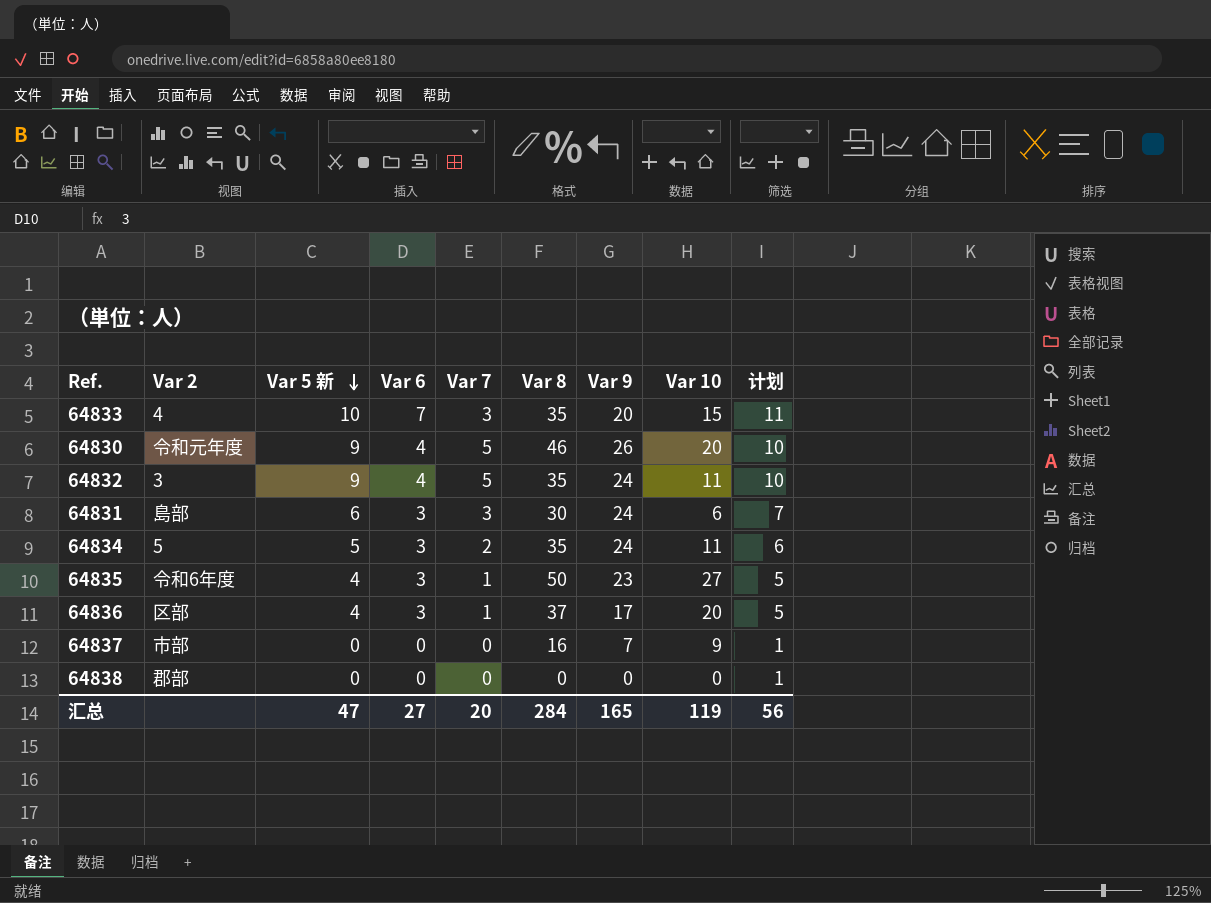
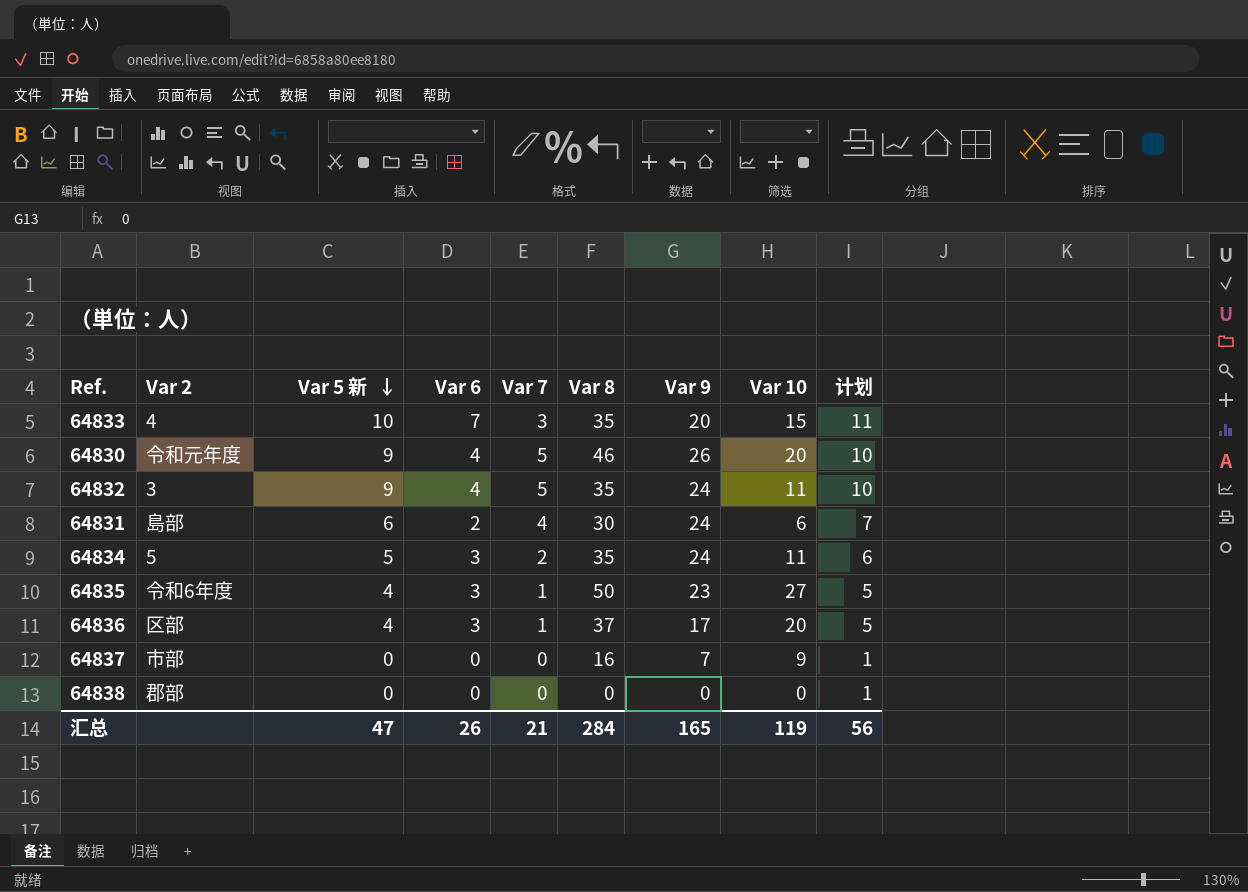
64831 | Var 6: 3 -> 2
64831 | Var 7: 3 -> 4
汇总 | Var 6: 27 -> 26
汇总 | Var 7: 20 -> 21

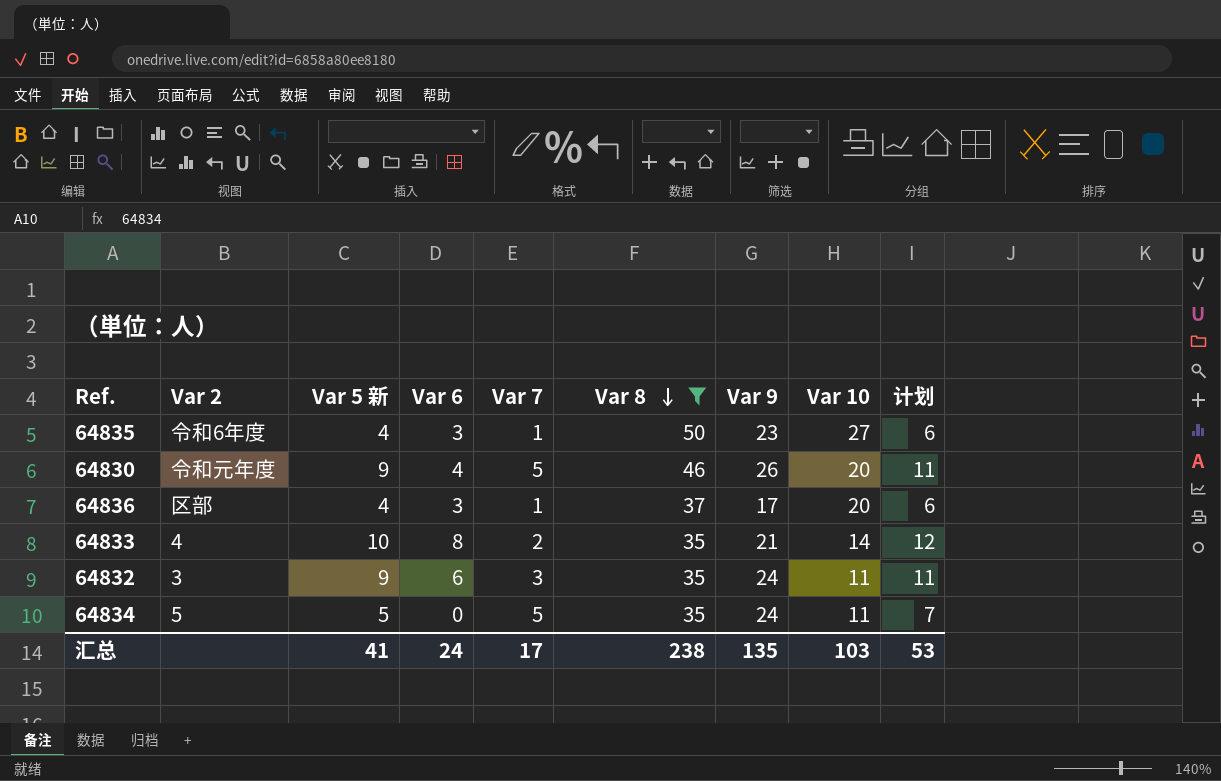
filter: none -> Var 8 >= 35
row order: Var 5 新 descending -> Var 8 descending
column 计划 | formula: [Var 5 新] + 1 -> [Var 5 新] + 2
64833 | Var 6: 7 -> 8
64833 | Var 7: 3 -> 2
64833 | Var 9: 20 -> 21
64833 | Var 10: 15 -> 14
64832 | Var 6: 4 -> 6
64832 | Var 7: 5 -> 3
64834 | Var 6: 3 -> 0
64834 | Var 7: 2 -> 5
汇总 | Var 5 新: 47 -> 41
汇总 | Var 6: 26 -> 24
汇总 | Var 7: 21 -> 17
汇总 | Var 8: 284 -> 238
汇总 | Var 9: 165 -> 135
汇总 | Var 10: 119 -> 103
汇总 | 计划: 56 -> 53

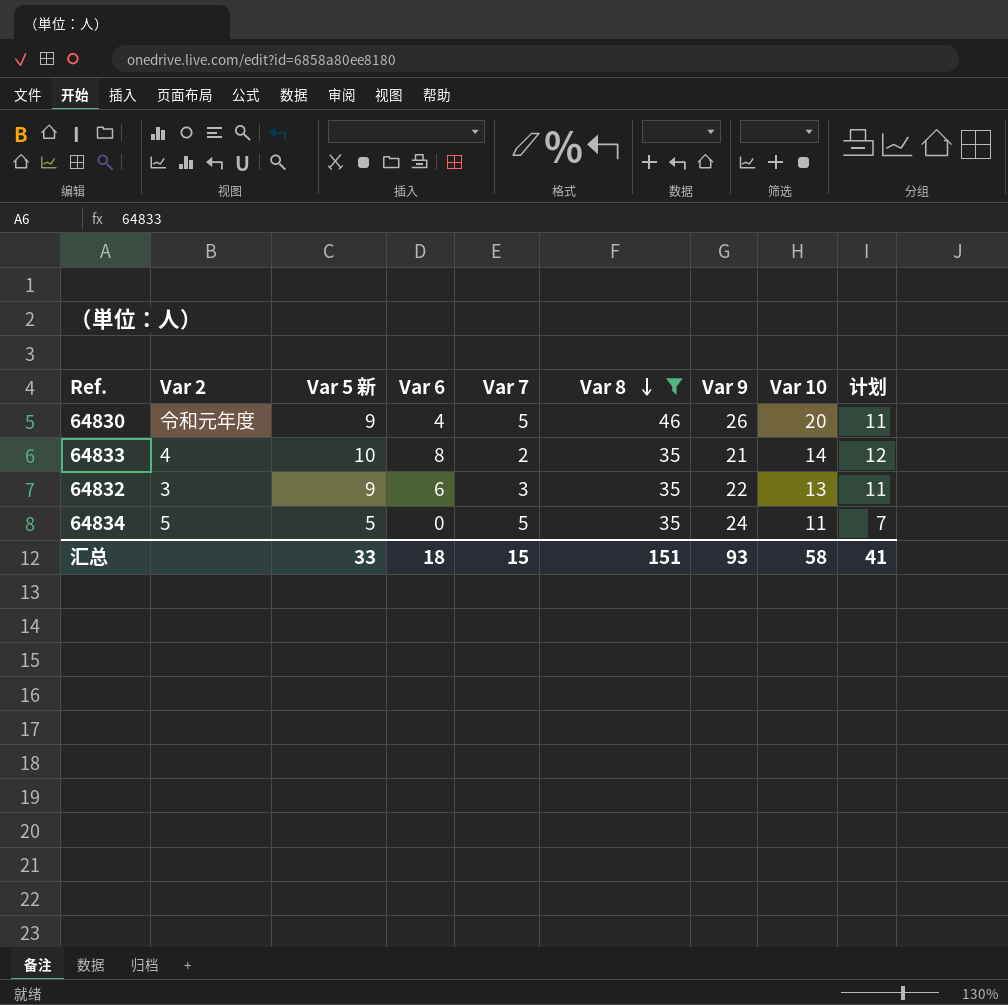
row 64835: 令和6年度 | 4 | 3 | 1 | 50 | 23 | 27 | 6 -> none
row 64836: 区部 | 4 | 3 | 1 | 37 | 17 | 20 | 6 -> none
64832 | Var 9: 24 -> 22
64832 | Var 10: 11 -> 13
汇总 | Var 5 新: 41 -> 33
汇总 | Var 6: 24 -> 18
汇总 | Var 7: 17 -> 15
汇总 | Var 8: 238 -> 151
汇总 | Var 9: 135 -> 93
汇总 | Var 10: 103 -> 58
汇总 | 计划: 53 -> 41

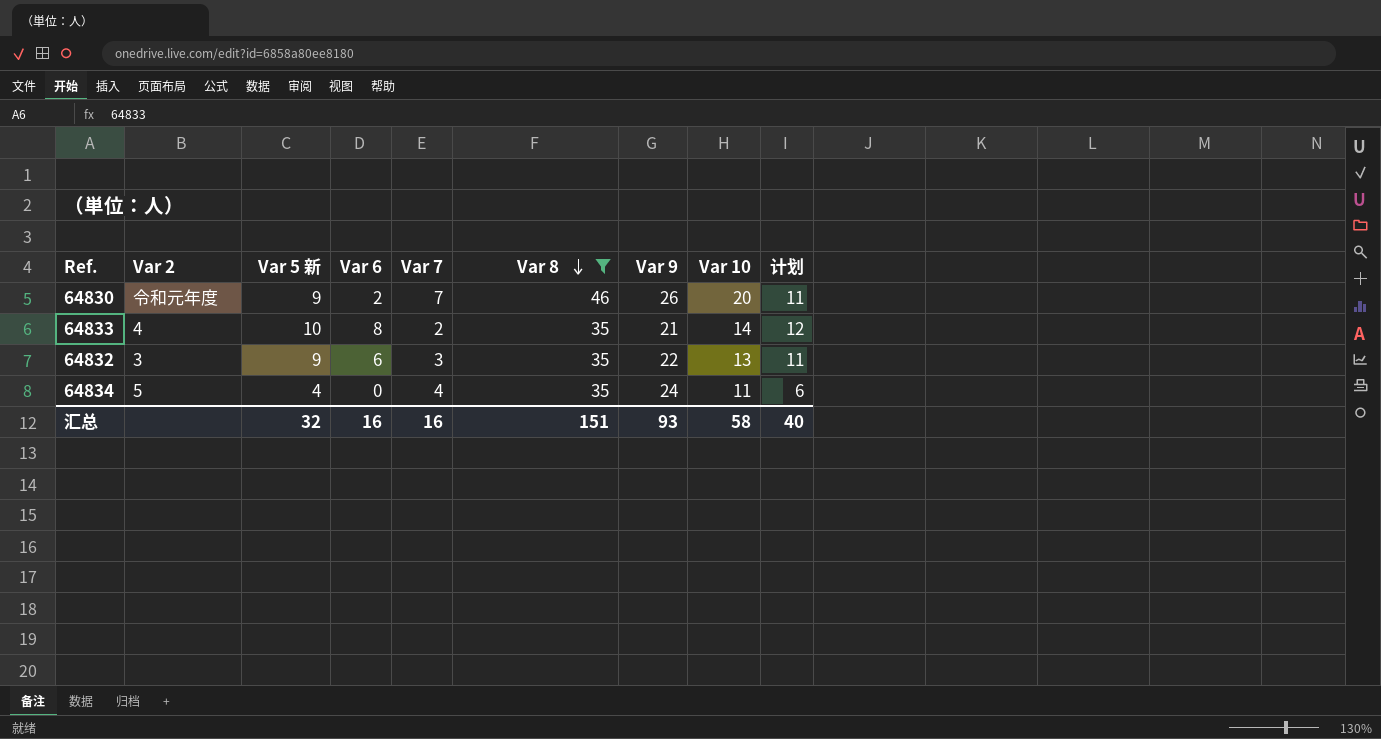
64830 | Var 6: 4 -> 2
64830 | Var 7: 5 -> 7
64834 | Var 5 新: 5 -> 4
64834 | Var 7: 5 -> 4
64834 | 计划: 7 -> 6
汇总 | Var 5 新: 33 -> 32
汇总 | Var 6: 18 -> 16
汇总 | Var 7: 15 -> 16
汇总 | 计划: 41 -> 40

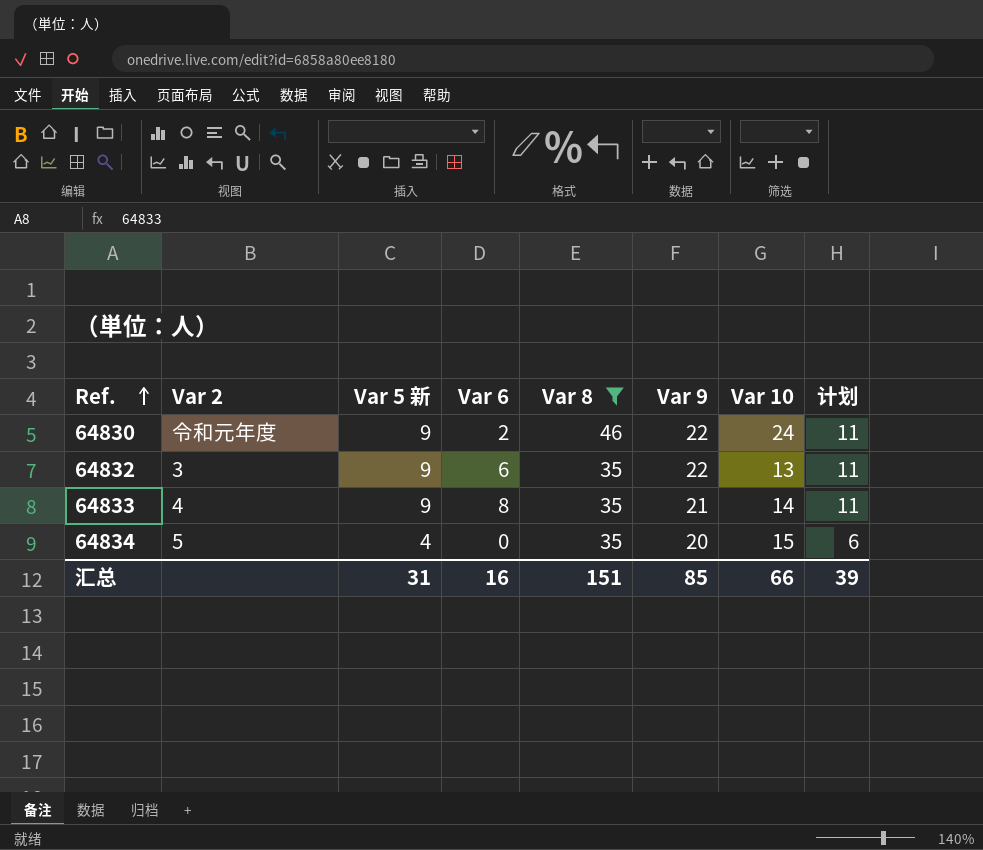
row order: Var 8 descending -> Ref. ascending
column Var 7 | formula: [Var 5 新] - [Var 6] -> none
64830 | Var 9: 26 -> 22
64830 | Var 10: 20 -> 24
64833 | Var 5 新: 10 -> 9
64833 | 计划: 12 -> 11
64834 | Var 9: 24 -> 20
64834 | Var 10: 11 -> 15
汇总 | Var 5 新: 32 -> 31
汇总 | Var 9: 93 -> 85
汇总 | Var 10: 58 -> 66
汇总 | 计划: 40 -> 39

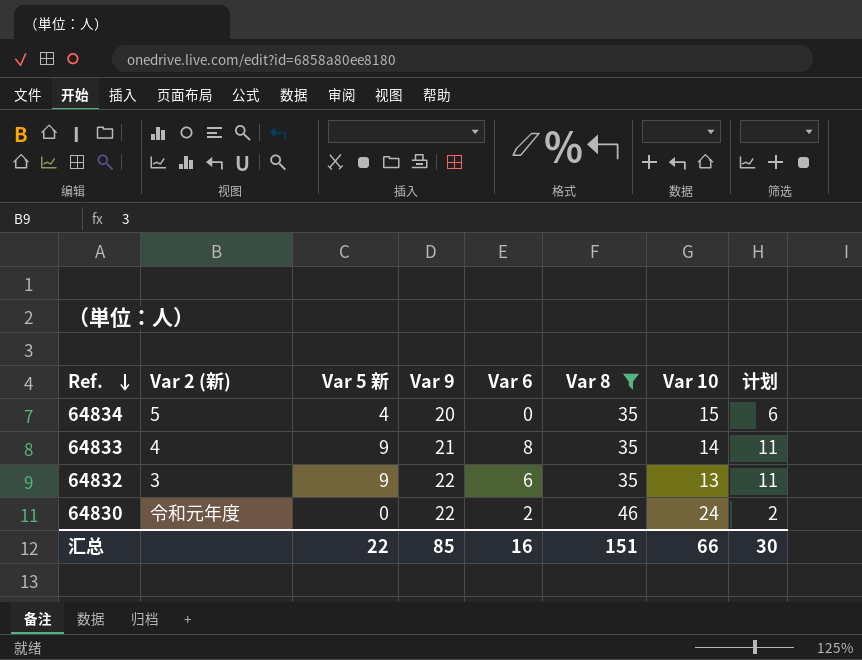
row order: Ref. ascending -> Ref. descending
column name: Var 2 -> Var 2 (新)
column Var 9 | position: 6 -> 4
64830 | Var 5 新: 9 -> 0
64830 | 计划: 11 -> 2
汇总 | Var 5 新: 31 -> 22
汇总 | 计划: 39 -> 30

